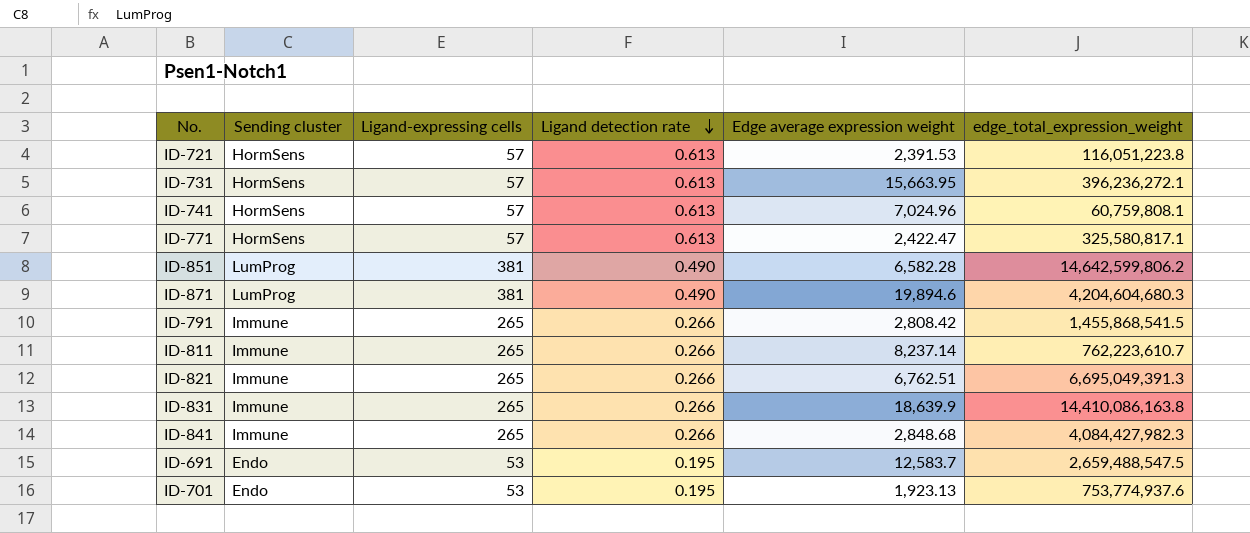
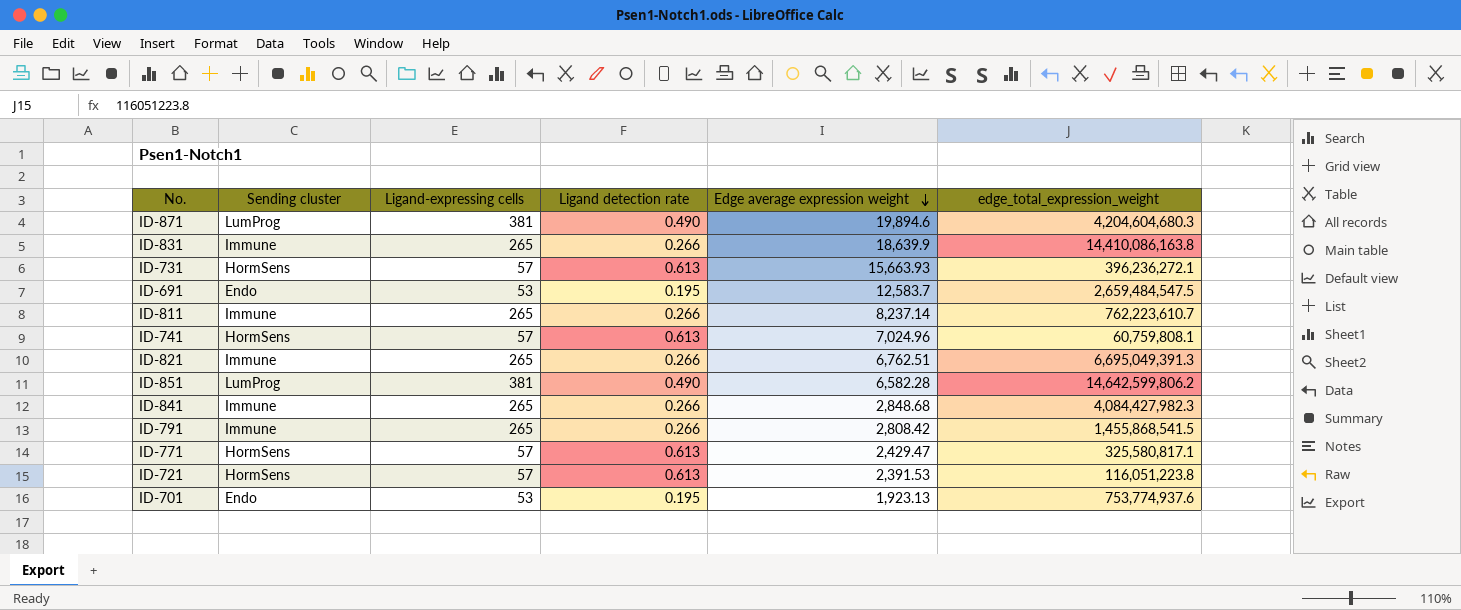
row order: Ligand detection rate descending -> Edge average expression weight descending
ID-731 | Edge average expression weight: 15,663.95 -> 15,663.93
ID-691 | edge_total_expression_weight: 2,659,488,547.5 -> 2,659,484,547.5
ID-771 | Edge average expression weight: 2,422.47 -> 2,429.47

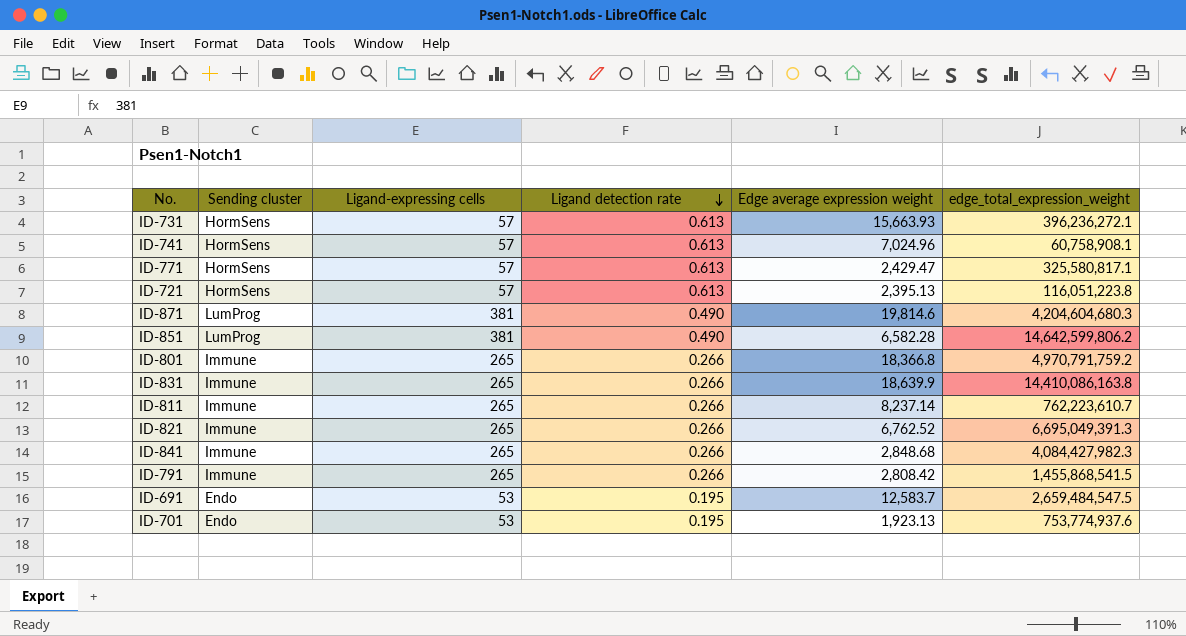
row order: Edge average expression weight descending -> Ligand detection rate descending
ID-741 | edge_total_expression_weight: 60,759,808.1 -> 60,758,908.1
ID-721 | Edge average expression weight: 2,391.53 -> 2,395.13
ID-871 | Edge average expression weight: 19,894.6 -> 19,814.6
row ID-801: none -> Immune | 265 | 0.266 | 18,366.8 | 4,970,791,759.2
ID-821 | Edge average expression weight: 6,762.51 -> 6,762.52

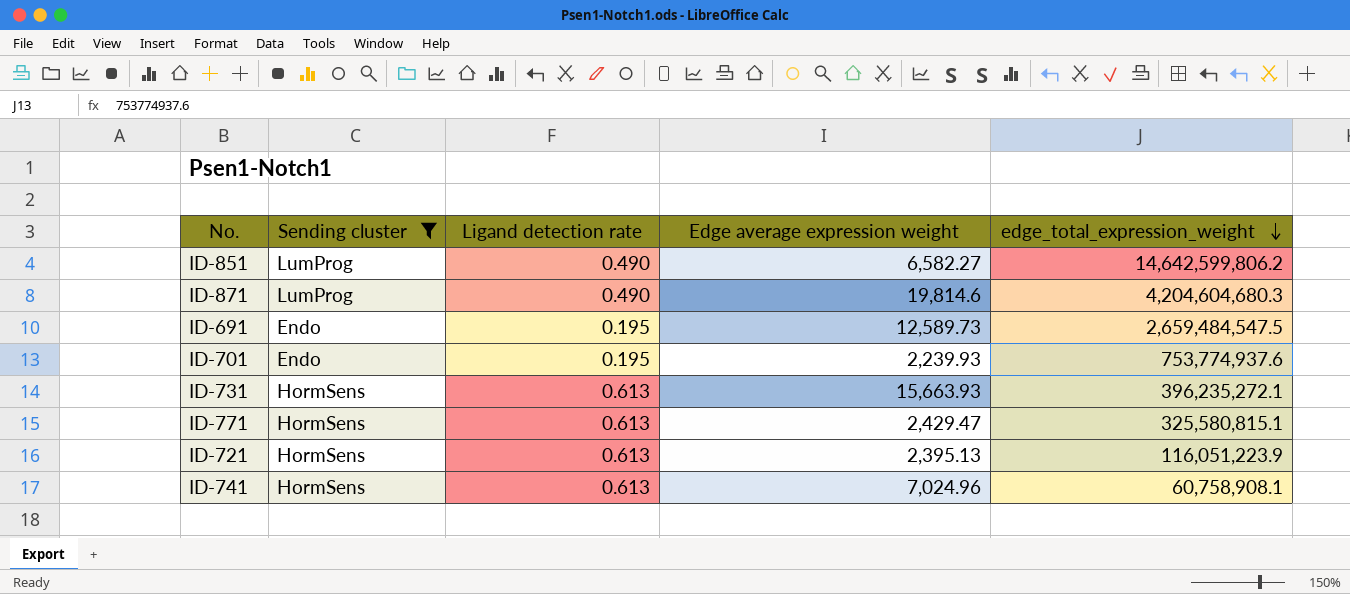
filter: none -> Sending cluster != Immune
row order: Ligand detection rate descending -> edge_total_expression_weight descending
column Ligand-expressing cells | position: 3 -> none
ID-851 | Edge average expression weight: 6,582.28 -> 6,582.27
ID-691 | Edge average expression weight: 12,583.7 -> 12,589.73
ID-701 | Edge average expression weight: 1,923.13 -> 2,239.93
ID-731 | edge_total_expression_weight: 396,236,272.1 -> 396,235,272.1
ID-771 | edge_total_expression_weight: 325,580,817.1 -> 325,580,815.1
ID-721 | edge_total_expression_weight: 116,051,223.8 -> 116,051,223.9

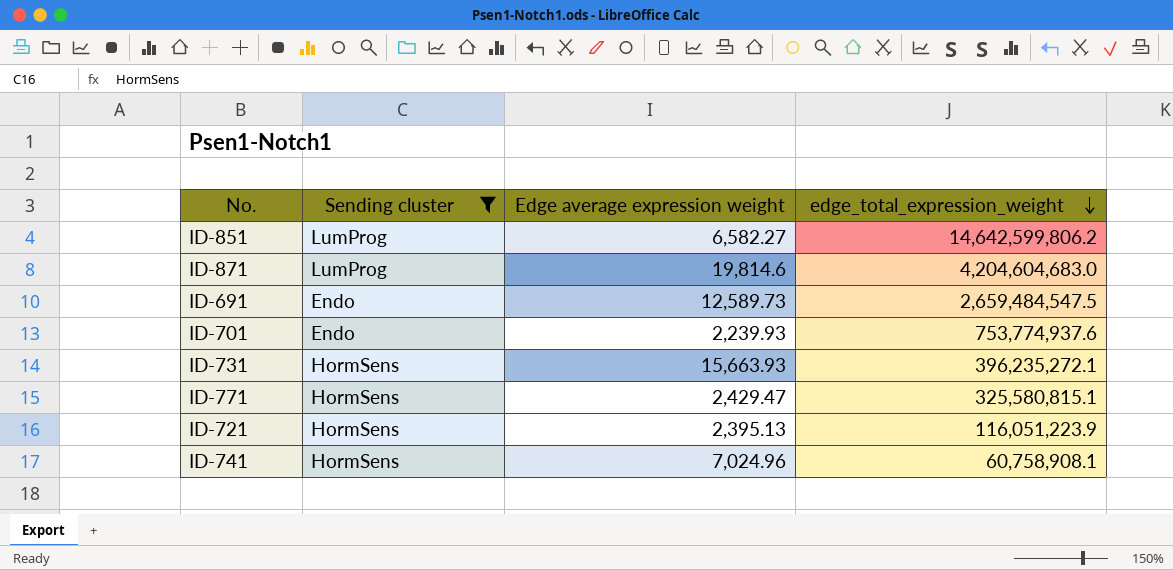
column Ligand detection rate | position: 3 -> none
ID-871 | edge_total_expression_weight: 4,204,604,680.3 -> 4,204,604,683.0

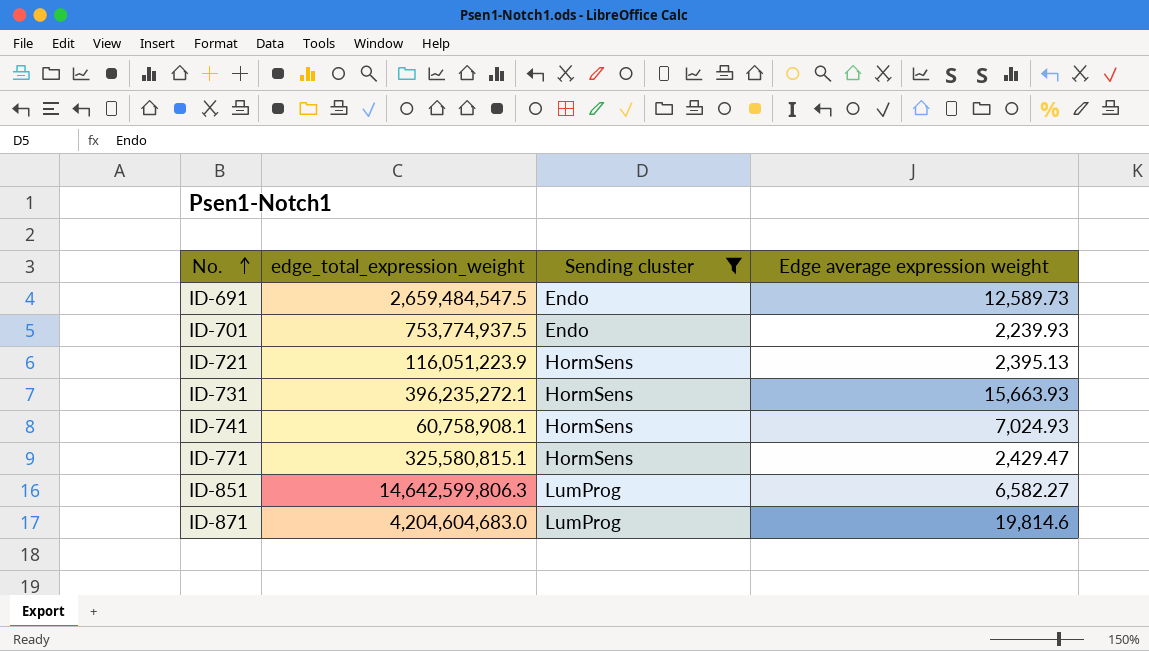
row order: edge_total_expression_weight descending -> No. ascending
column edge_total_expression_weight | position: 4 -> 2
ID-701 | edge_total_expression_weight: 753,774,937.6 -> 753,774,937.5
ID-741 | Edge average expression weight: 7,024.96 -> 7,024.93
ID-851 | edge_total_expression_weight: 14,642,599,806.2 -> 14,642,599,806.3

